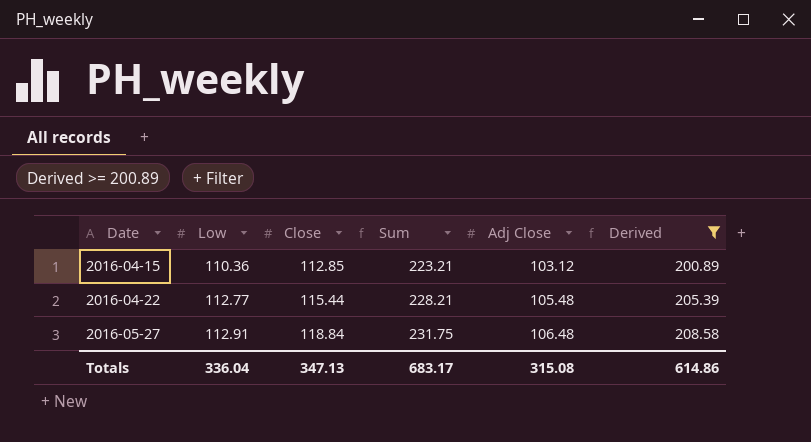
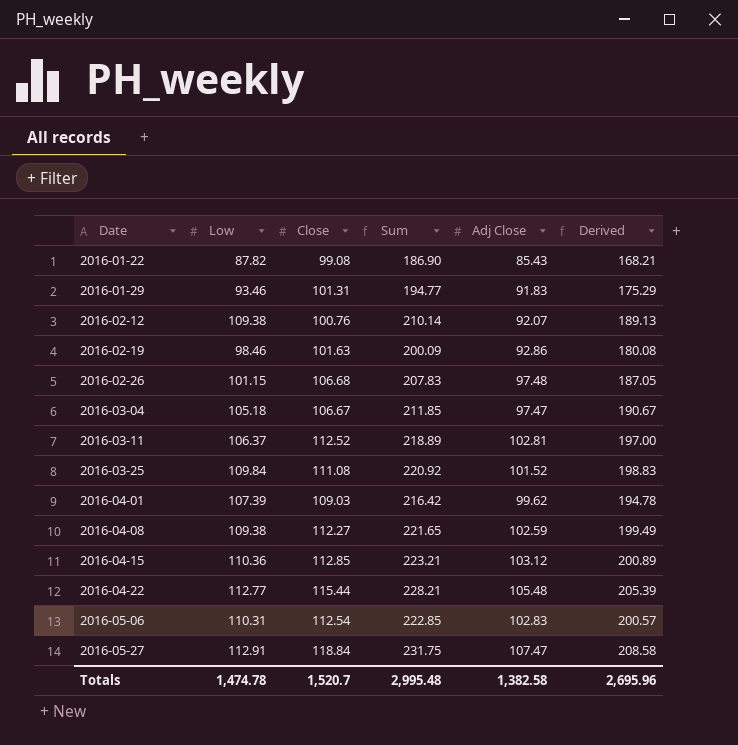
filter: Derived >= 200.89 -> none
2016-05-27 | Adj Close: 106.48 -> 107.47
Totals | Low: 336.04 -> 1,474.78
Totals | Close: 347.13 -> 1,520.7
Totals | Sum: 683.17 -> 2,995.48
Totals | Adj Close: 315.08 -> 1,382.58
Totals | Derived: 614.86 -> 2,695.96

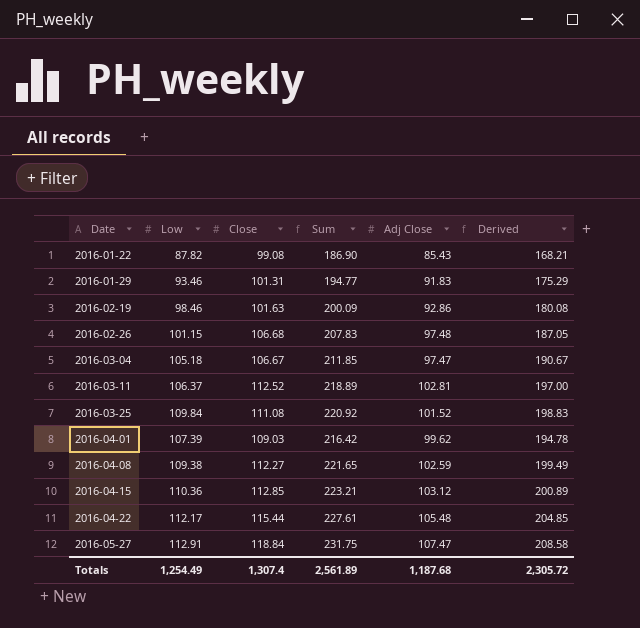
row 2016-02-12: 109.38 | 100.76 | 210.14 | 92.07 | 189.13 -> none
row 2016-05-06: 110.31 | 112.54 | 222.85 | 102.83 | 200.57 -> none
2016-04-22 | Low: 112.77 -> 112.17
2016-04-22 | Sum: 228.21 -> 227.61
2016-04-22 | Derived: 205.39 -> 204.85
Totals | Low: 1,474.78 -> 1,254.49
Totals | Close: 1,520.7 -> 1,307.4
Totals | Sum: 2,995.48 -> 2,561.89
Totals | Adj Close: 1,382.58 -> 1,187.68
Totals | Derived: 2,695.96 -> 2,305.72

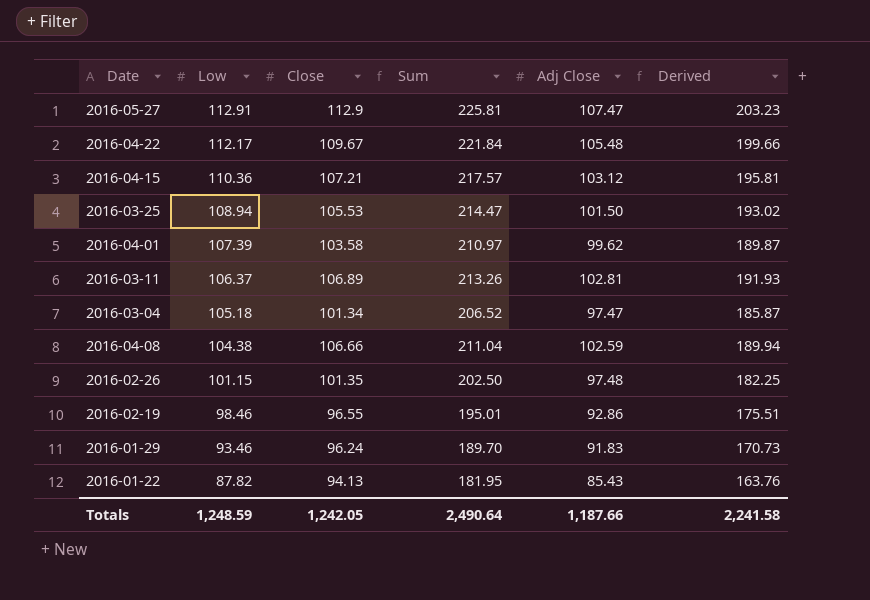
row order: Date ascending -> Low descending
2016-05-27 | Close: 118.84 -> 112.9
2016-05-27 | Sum: 231.75 -> 225.81
2016-05-27 | Derived: 208.58 -> 203.23
2016-04-22 | Close: 115.44 -> 109.67
2016-04-22 | Sum: 227.61 -> 221.84
2016-04-22 | Derived: 204.85 -> 199.66
2016-04-15 | Close: 112.85 -> 107.21
2016-04-15 | Sum: 223.21 -> 217.57
2016-04-15 | Derived: 200.89 -> 195.81
2016-03-25 | Low: 109.84 -> 108.94
2016-03-25 | Close: 111.08 -> 105.53
2016-03-25 | Sum: 220.92 -> 214.47
2016-03-25 | Adj Close: 101.52 -> 101.50
2016-03-25 | Derived: 198.83 -> 193.02
2016-04-01 | Close: 109.03 -> 103.58
2016-04-01 | Sum: 216.42 -> 210.97
2016-04-01 | Derived: 194.78 -> 189.87
2016-03-11 | Close: 112.52 -> 106.89
2016-03-11 | Sum: 218.89 -> 213.26
2016-03-11 | Derived: 197.00 -> 191.93
2016-03-04 | Close: 106.67 -> 101.34
2016-03-04 | Sum: 211.85 -> 206.52
2016-03-04 | Derived: 190.67 -> 185.87
2016-04-08 | Low: 109.38 -> 104.38
2016-04-08 | Close: 112.27 -> 106.66
2016-04-08 | Sum: 221.65 -> 211.04
2016-04-08 | Derived: 199.49 -> 189.94
2016-02-26 | Close: 106.68 -> 101.35
2016-02-26 | Sum: 207.83 -> 202.50
2016-02-26 | Derived: 187.05 -> 182.25
2016-02-19 | Close: 101.63 -> 96.55
2016-02-19 | Sum: 200.09 -> 195.01
2016-02-19 | Derived: 180.08 -> 175.51
2016-01-29 | Close: 101.31 -> 96.24
2016-01-29 | Sum: 194.77 -> 189.70
2016-01-29 | Derived: 175.29 -> 170.73
2016-01-22 | Close: 99.08 -> 94.13
2016-01-22 | Sum: 186.90 -> 181.95
2016-01-22 | Derived: 168.21 -> 163.76
Totals | Low: 1,254.49 -> 1,248.59
Totals | Close: 1,307.4 -> 1,242.05
Totals | Sum: 2,561.89 -> 2,490.64
Totals | Adj Close: 1,187.68 -> 1,187.66
Totals | Derived: 2,305.72 -> 2,241.58

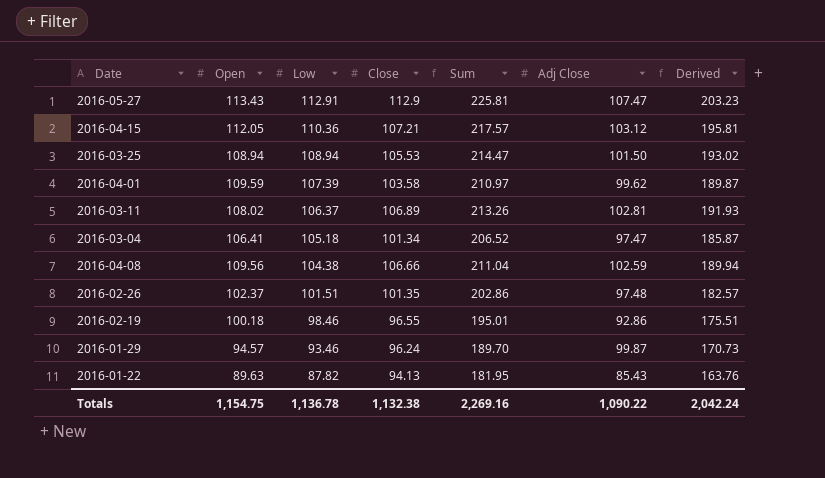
column Open | position: none -> 2
row 2016-04-22: 112.17 | 109.67 | 221.84 | 105.48 | 199.66 -> none
2016-02-26 | Low: 101.15 -> 101.51
2016-02-26 | Sum: 202.50 -> 202.86
2016-02-26 | Derived: 182.25 -> 182.57
2016-01-29 | Adj Close: 91.83 -> 99.87
Totals | Low: 1,248.59 -> 1,136.78
Totals | Close: 1,242.05 -> 1,132.38
Totals | Sum: 2,490.64 -> 2,269.16
Totals | Adj Close: 1,187.66 -> 1,090.22
Totals | Derived: 2,241.58 -> 2,042.24

